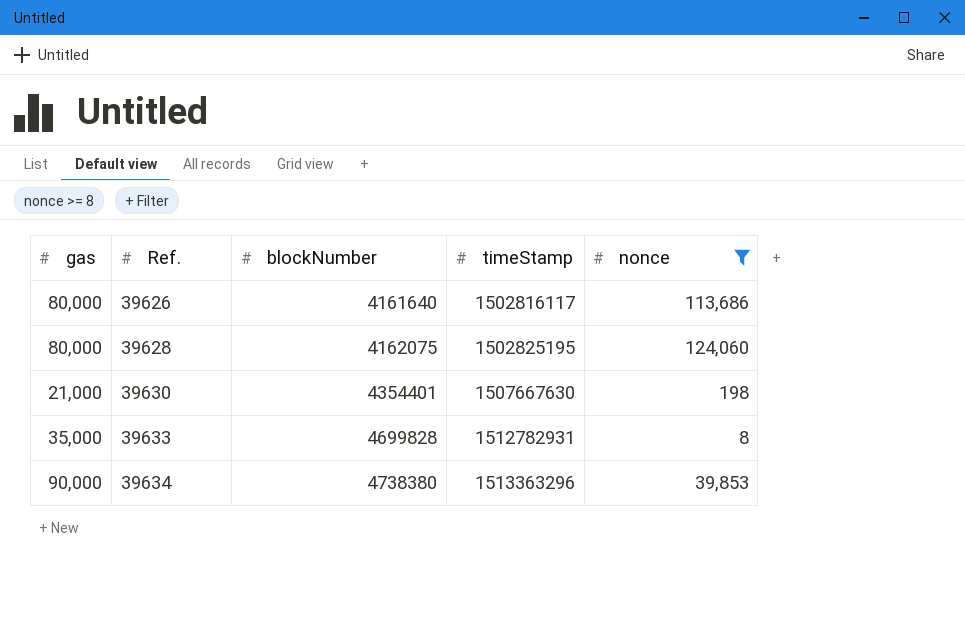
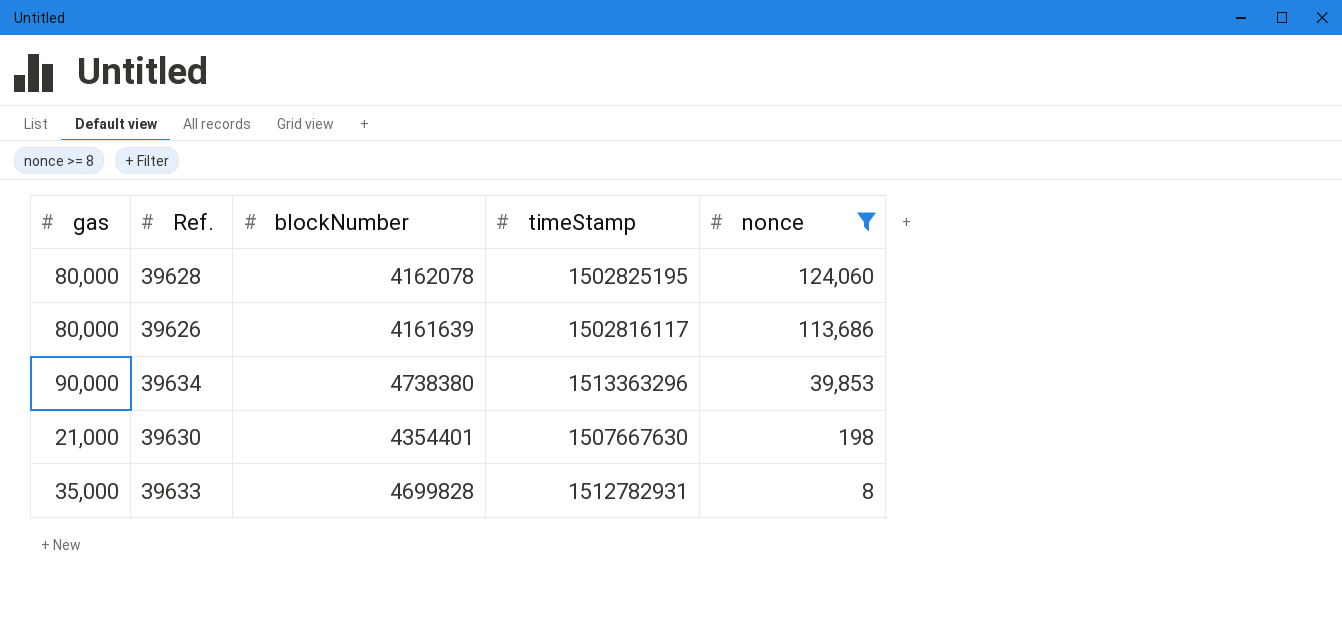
row order: Ref. ascending -> nonce descending
39628 | blockNumber: 4162075 -> 4162078
39626 | blockNumber: 4161640 -> 4161639

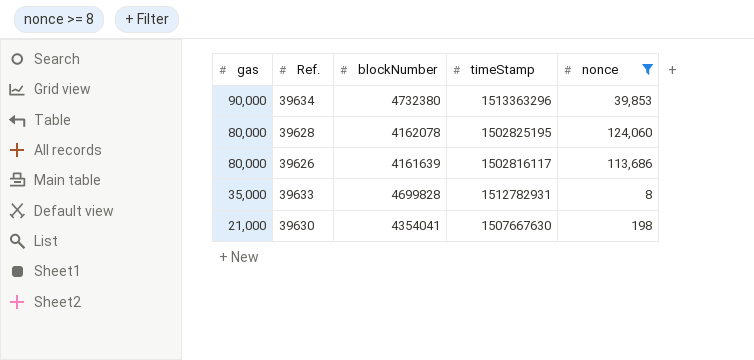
row order: nonce descending -> gas descending
39634 | blockNumber: 4738380 -> 4732380
39630 | blockNumber: 4354401 -> 4354041

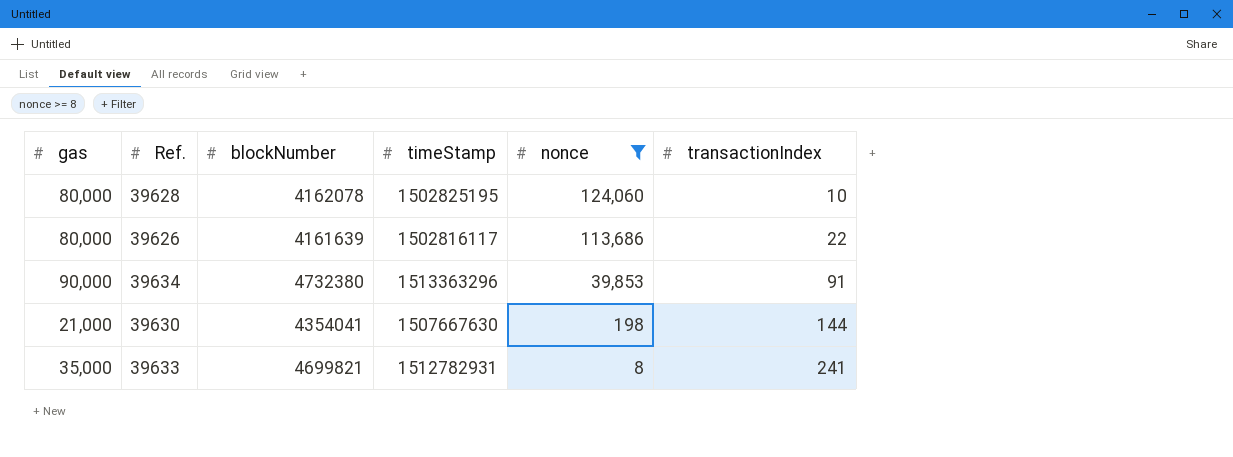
row order: gas descending -> nonce descending
column transactionIndex | position: none -> 6
39633 | blockNumber: 4699828 -> 4699821

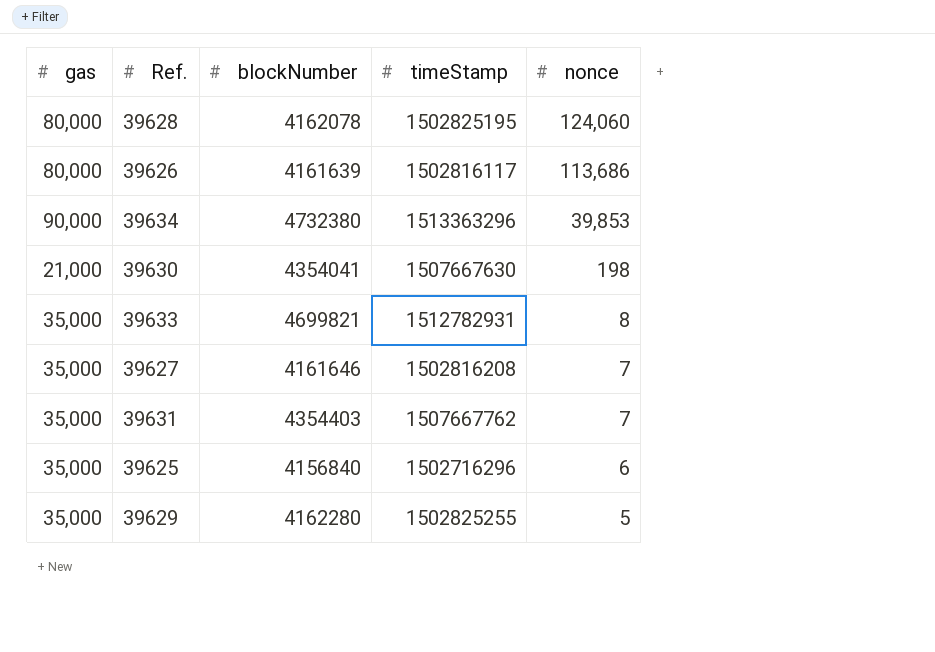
filter: nonce >= 8 -> none
column transactionIndex | position: 6 -> none

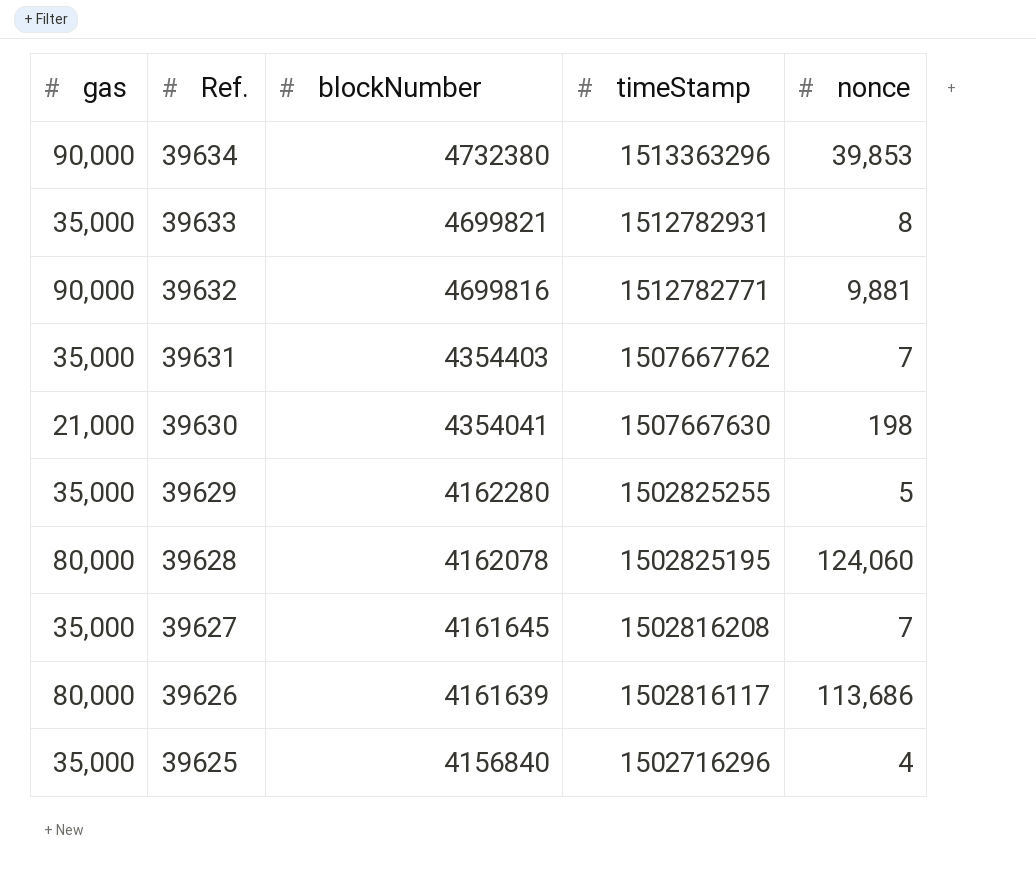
row order: nonce descending -> Ref. descending
row 39632: none -> 90,000 | 4699816 | 1512782771 | 9,881
39627 | blockNumber: 4161646 -> 4161645
39625 | nonce: 6 -> 4

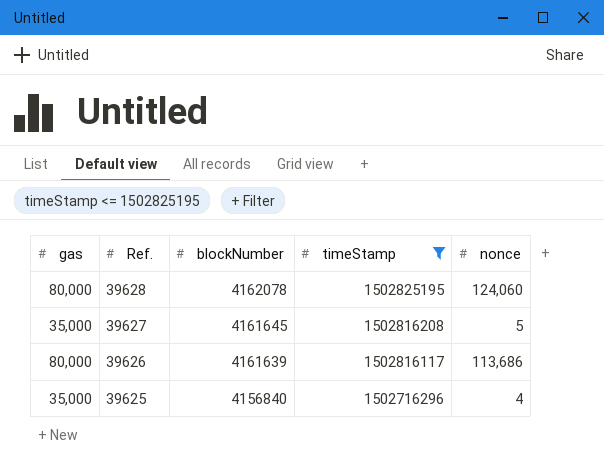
filter: none -> timeStamp <= 1502825195
39627 | nonce: 7 -> 5

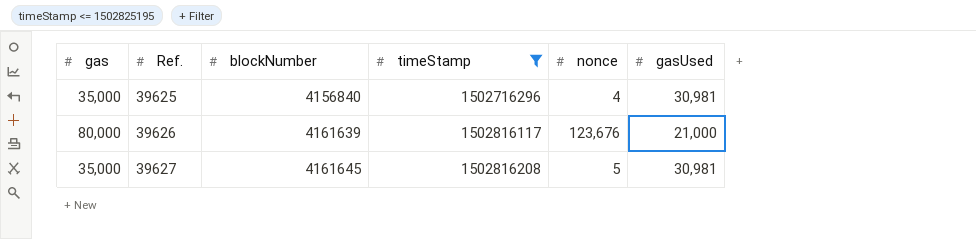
row order: Ref. descending -> Ref. ascending
column gasUsed | position: none -> 6
row 39628: 80,000 | 4162078 | 1502825195 | 124,060 -> none
39626 | nonce: 113,686 -> 123,676

